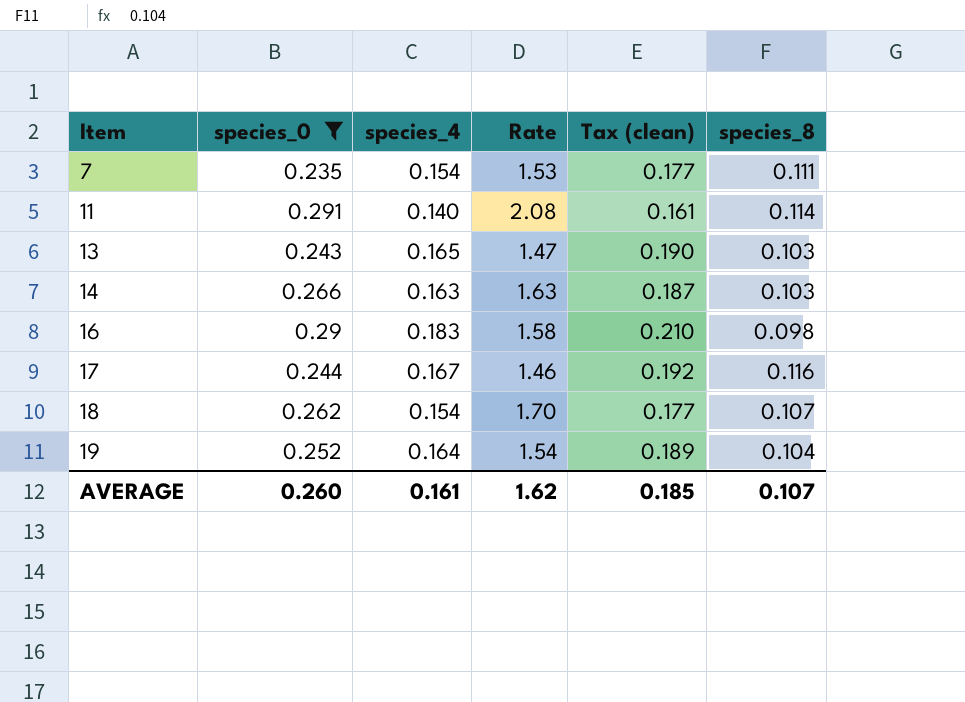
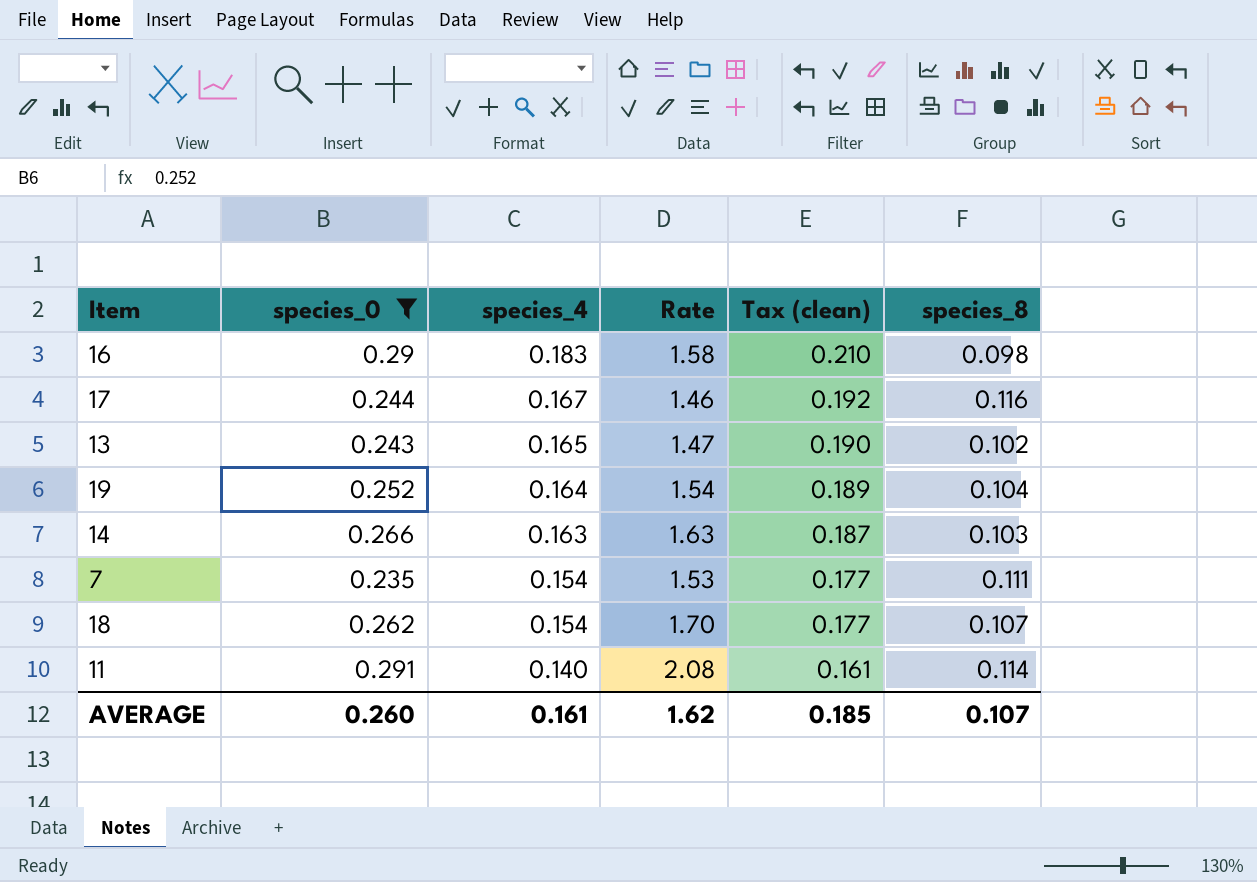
row order: Item ascending -> species_4 descending
13 | species_8: 0.103 -> 0.102

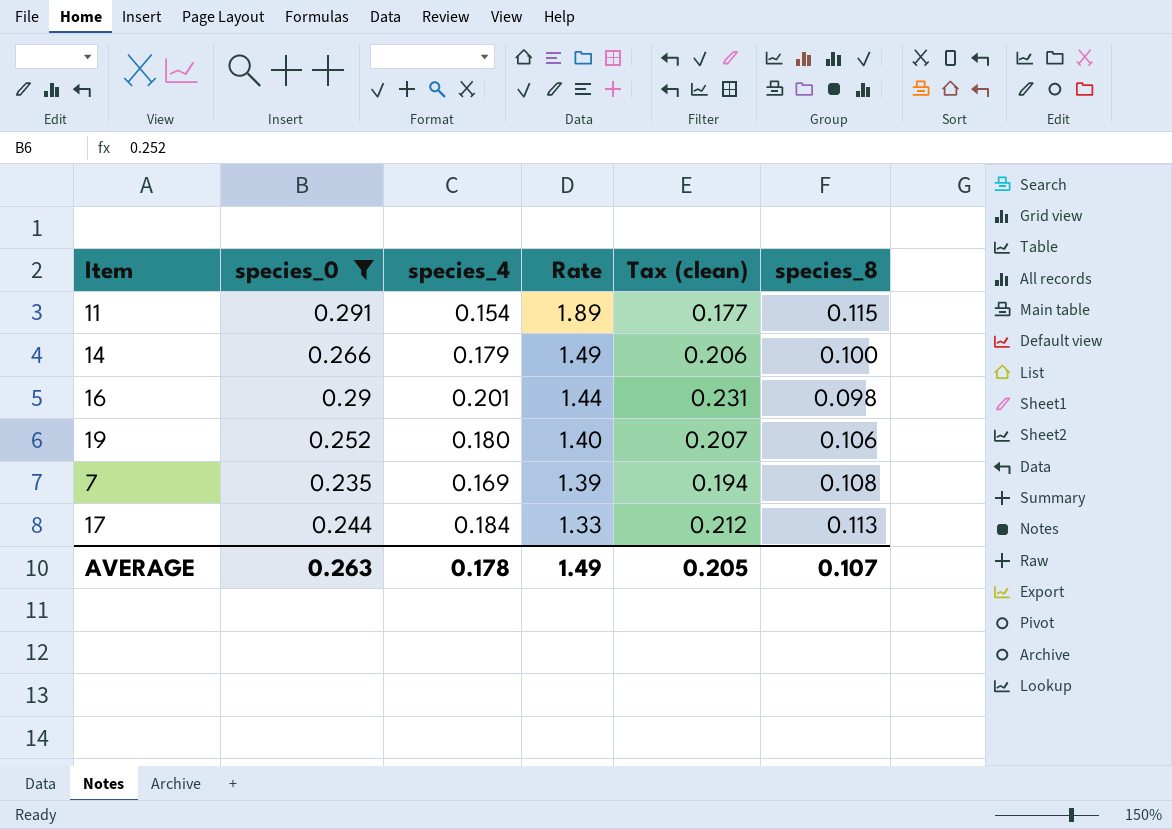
row order: species_4 descending -> Rate descending
row 13: 0.243 | 0.165 | 1.47 | 0.190 | 0.102 -> none
row 18: 0.262 | 0.154 | 1.70 | 0.177 | 0.107 -> none
11 | species_4: 0.140 -> 0.154
11 | Rate: 2.08 -> 1.89
11 | Tax (clean): 0.161 -> 0.177
11 | species_8: 0.114 -> 0.115
14 | species_4: 0.163 -> 0.179
14 | Rate: 1.63 -> 1.49
14 | Tax (clean): 0.187 -> 0.206
14 | species_8: 0.103 -> 0.100
16 | species_4: 0.183 -> 0.201
16 | Rate: 1.58 -> 1.44
16 | Tax (clean): 0.210 -> 0.231
19 | species_4: 0.164 -> 0.180
19 | Rate: 1.54 -> 1.40
19 | Tax (clean): 0.189 -> 0.207
19 | species_8: 0.104 -> 0.106
7 | species_4: 0.154 -> 0.169
7 | Rate: 1.53 -> 1.39
7 | Tax (clean): 0.177 -> 0.194
7 | species_8: 0.111 -> 0.108
17 | species_4: 0.167 -> 0.184
17 | Rate: 1.46 -> 1.33
17 | Tax (clean): 0.192 -> 0.212
17 | species_8: 0.116 -> 0.113
AVERAGE | species_0: 0.260 -> 0.263
AVERAGE | species_4: 0.161 -> 0.178
AVERAGE | Rate: 1.62 -> 1.49
AVERAGE | Tax (clean): 0.185 -> 0.205

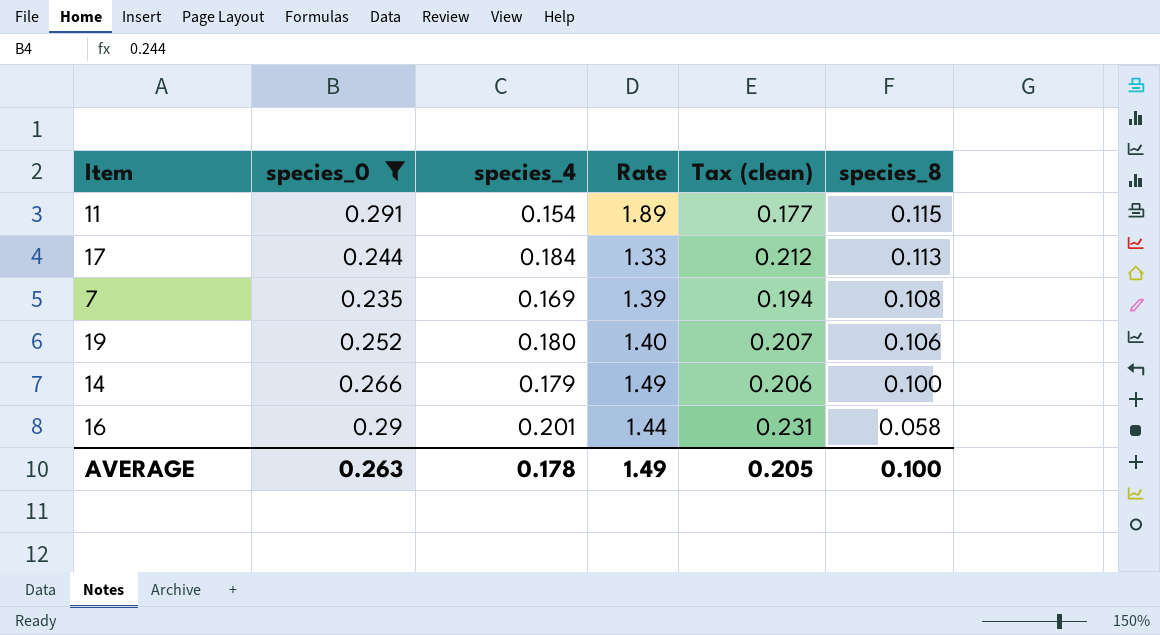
row order: Rate descending -> species_8 descending
16 | species_8: 0.098 -> 0.058
AVERAGE | species_8: 0.107 -> 0.100

